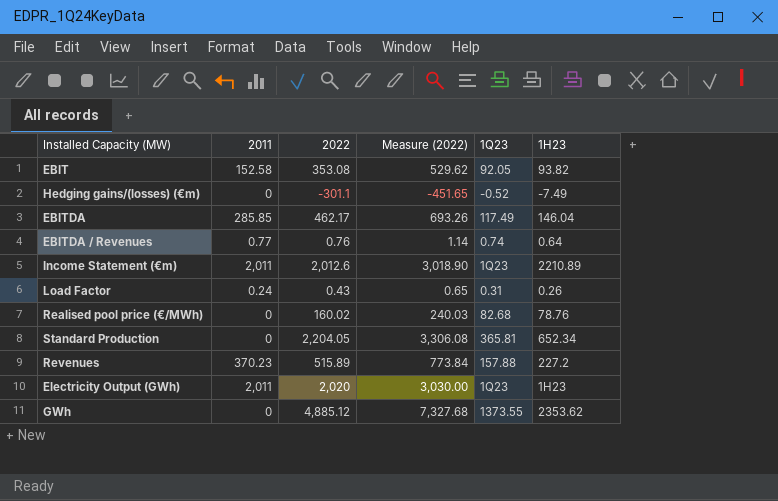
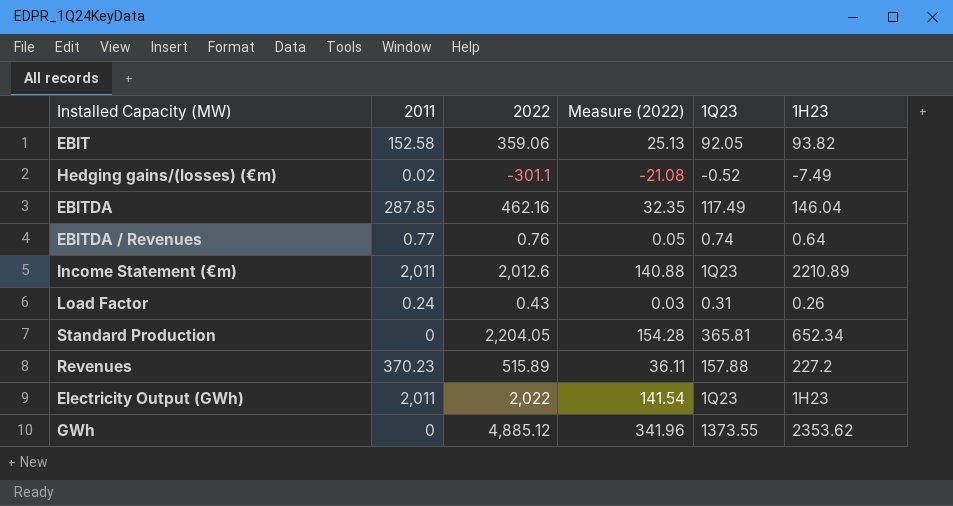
column Measure (2022) | formula: [2022] * 1.5 -> [2022] * 0.07
row Realised pool price (€/MWh): 0 | 160.02 | 240.03 | 82.68 | 78.76 -> none
EBIT | 2022: 353.08 -> 359.06
Hedging gains/(losses) (€m) | 2011: 0 -> 0.02
EBITDA | 2011: 285.85 -> 287.85
EBITDA | 2022: 462.17 -> 462.16
Electricity Output (GWh) | 2022: 2,020 -> 2,022

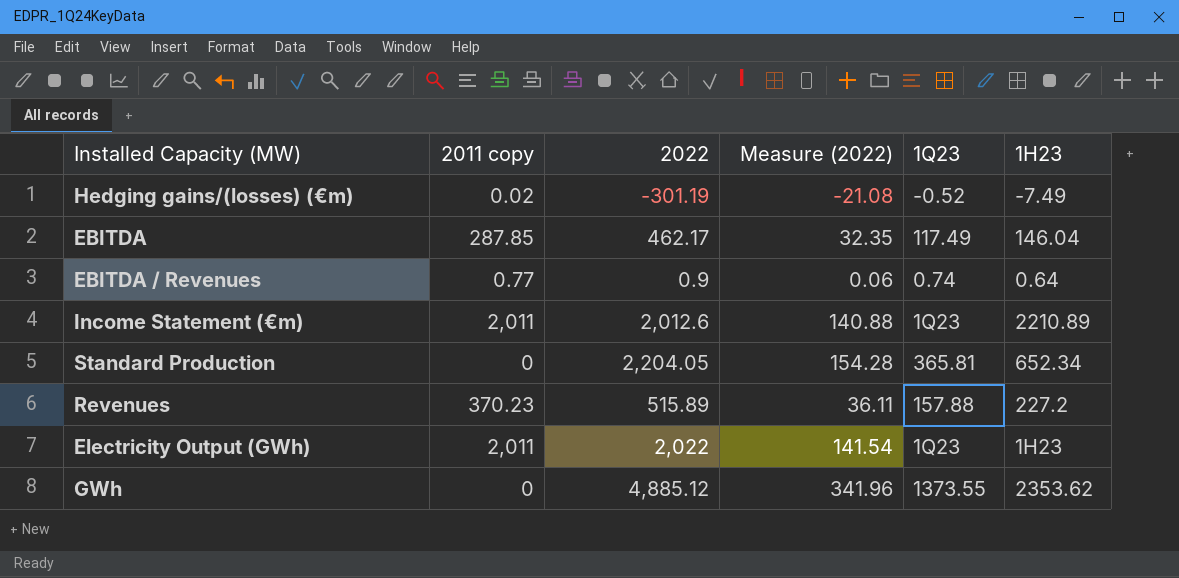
column name: 2011 -> 2011 copy
row EBIT: 152.58 | 359.06 | 25.13 | 92.05 | 93.82 -> none
row Load Factor: 0.24 | 0.43 | 0.03 | 0.31 | 0.26 -> none
Hedging gains/(losses) (€m) | 2022: -301.1 -> -301.19
EBITDA | 2022: 462.16 -> 462.17
EBITDA / Revenues | 2022: 0.76 -> 0.9
EBITDA / Revenues | Measure (2022): 0.05 -> 0.06

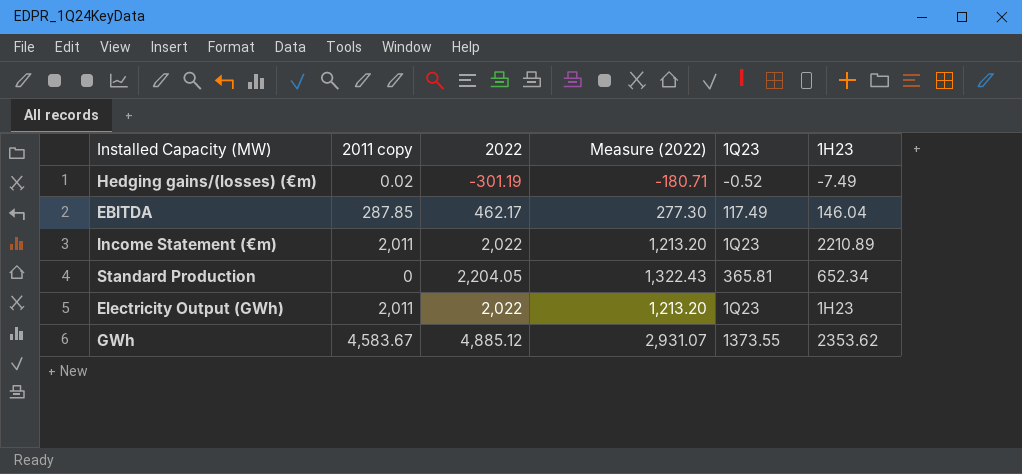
column Measure (2022) | formula: [2022] * 0.07 -> [2022] * 0.6
row EBITDA / Revenues: 0.77 | 0.9 | 0.06 | 0.74 | 0.64 -> none
row Revenues: 370.23 | 515.89 | 36.11 | 157.88 | 227.2 -> none
Income Statement (€m) | 2022: 2,012.6 -> 2,022
GWh | 2011 copy: 0 -> 4,583.67

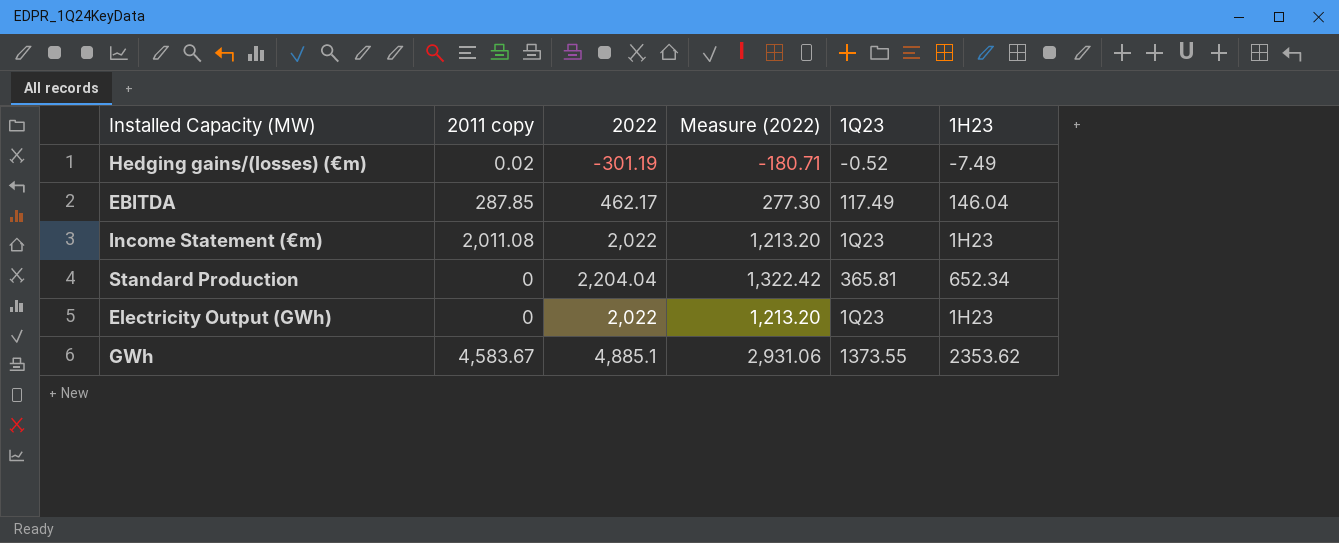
Income Statement (€m) | 2011 copy: 2,011 -> 2,011.08
Income Statement (€m) | 1H23: 2210.89 -> 1H23
Standard Production | 2022: 2,204.05 -> 2,204.04
Standard Production | Measure (2022): 1,322.43 -> 1,322.42
Electricity Output (GWh) | 2011 copy: 2,011 -> 0
GWh | 2022: 4,885.12 -> 4,885.1
GWh | Measure (2022): 2,931.07 -> 2,931.06

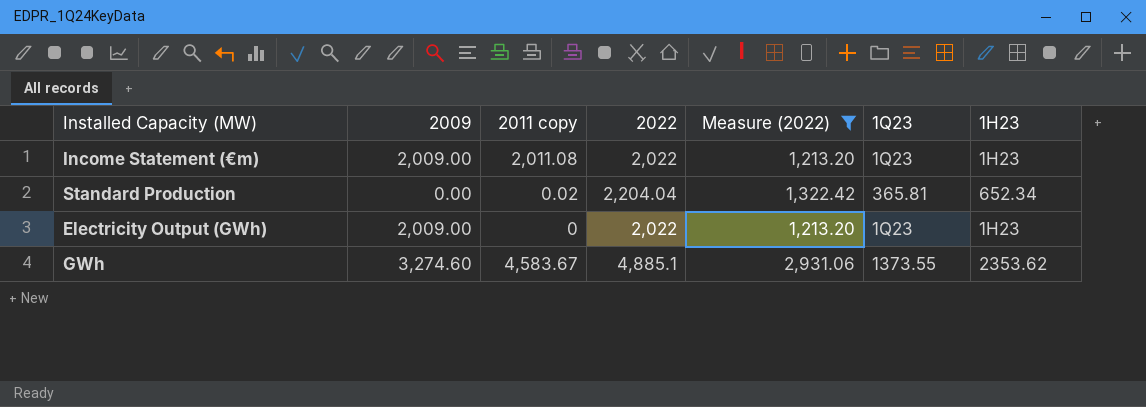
filter: none -> Measure (2022) >= 1,213.20
column 2009 | position: none -> 2
Standard Production | 2011 copy: 0 -> 0.02

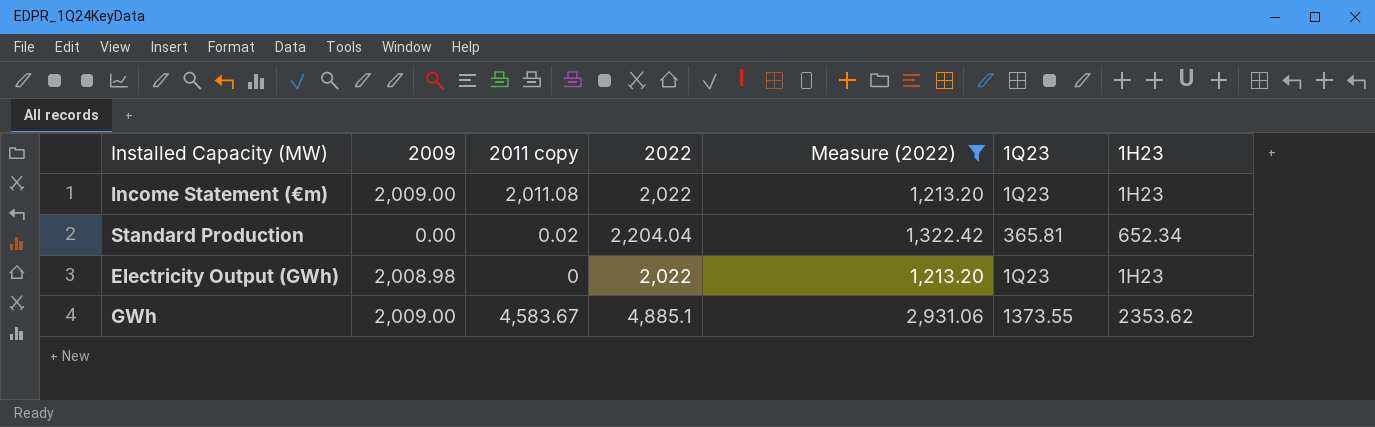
Electricity Output (GWh) | 2009: 2,009.00 -> 2,008.98
GWh | 2009: 3,274.60 -> 2,009.00

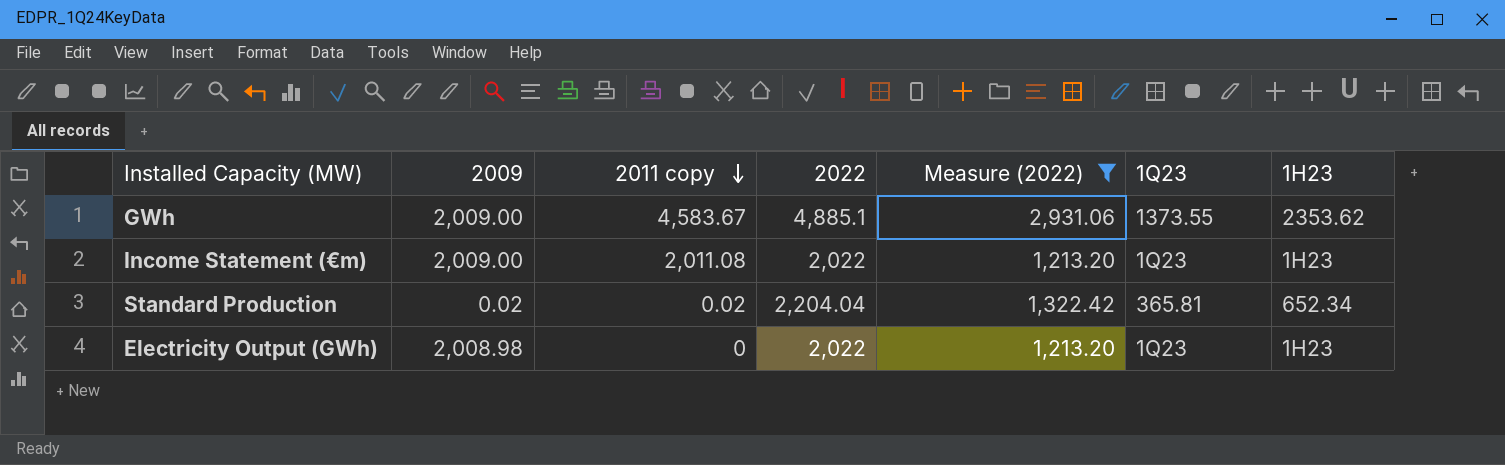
row order: none -> 2011 copy descending
Standard Production | 2009: 0.00 -> 0.02

